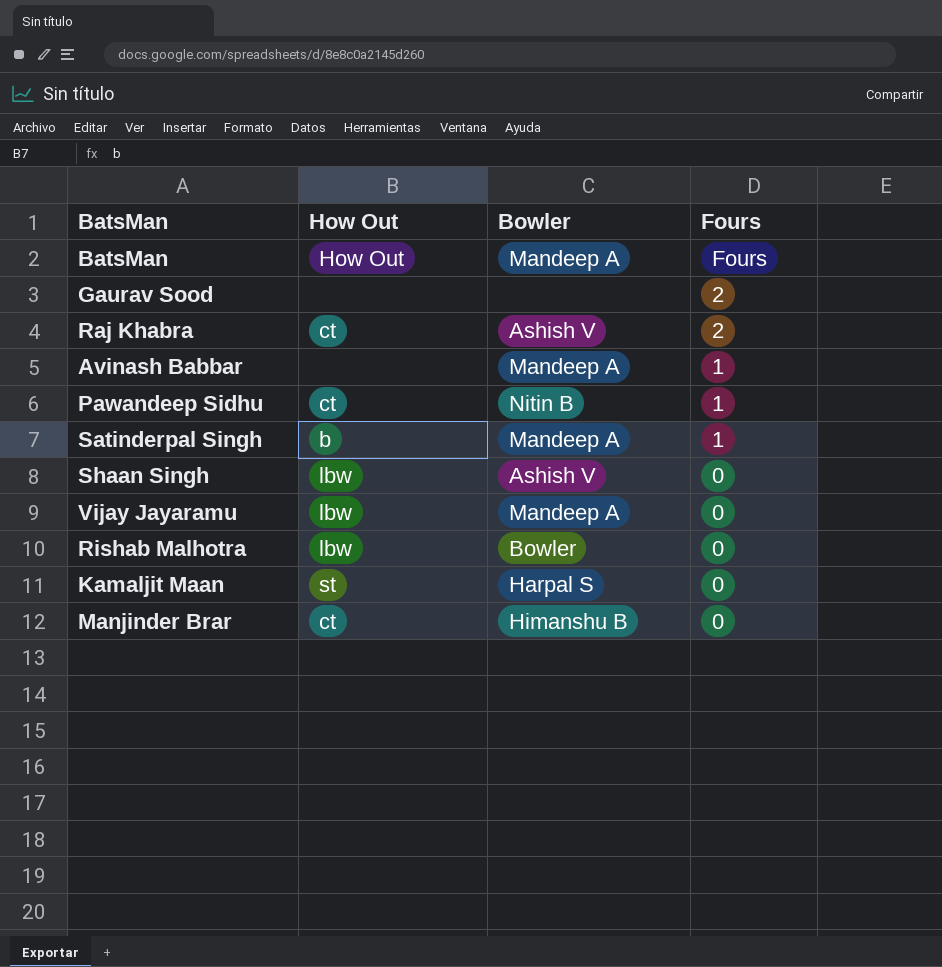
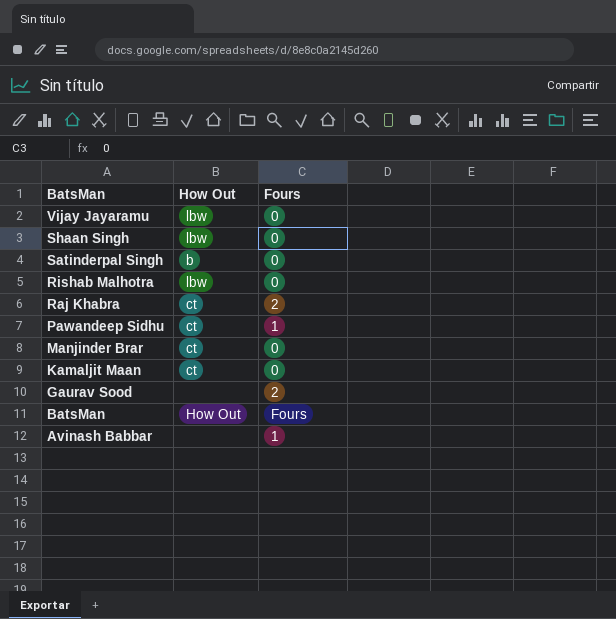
row order: Fours descending -> BatsMan descending
column Bowler | position: 3 -> none
Satinderpal Singh | Fours: 1 -> 0
Kamaljit Maan | How Out: st -> ct

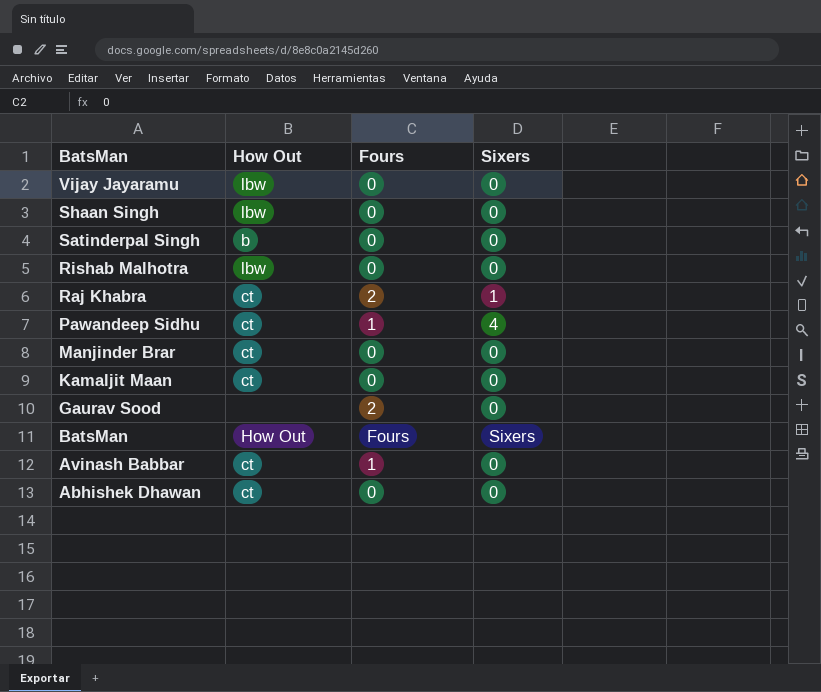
column Sixers | position: none -> 4
Avinash Babbar | How Out: none -> ct
row Abhishek Dhawan: none -> ct | 0 | 0

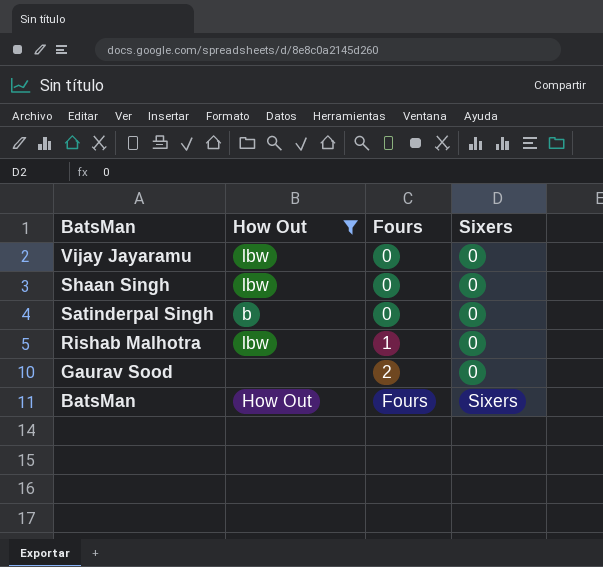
filter: none -> How Out != ct
Rishab Malhotra | Fours: 0 -> 1

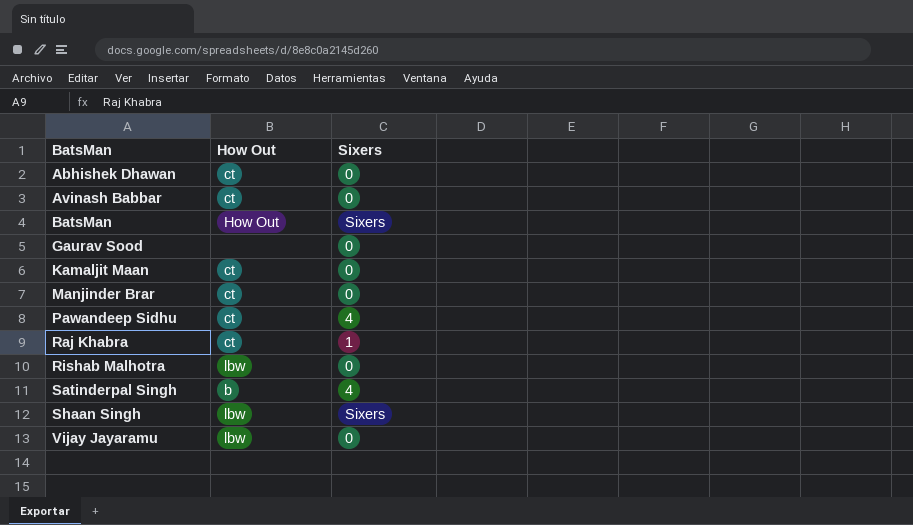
filter: How Out != ct -> none
row order: BatsMan descending -> BatsMan ascending
column Fours | position: 3 -> none
Satinderpal Singh | Sixers: 0 -> 4
Shaan Singh | Sixers: 0 -> Sixers

